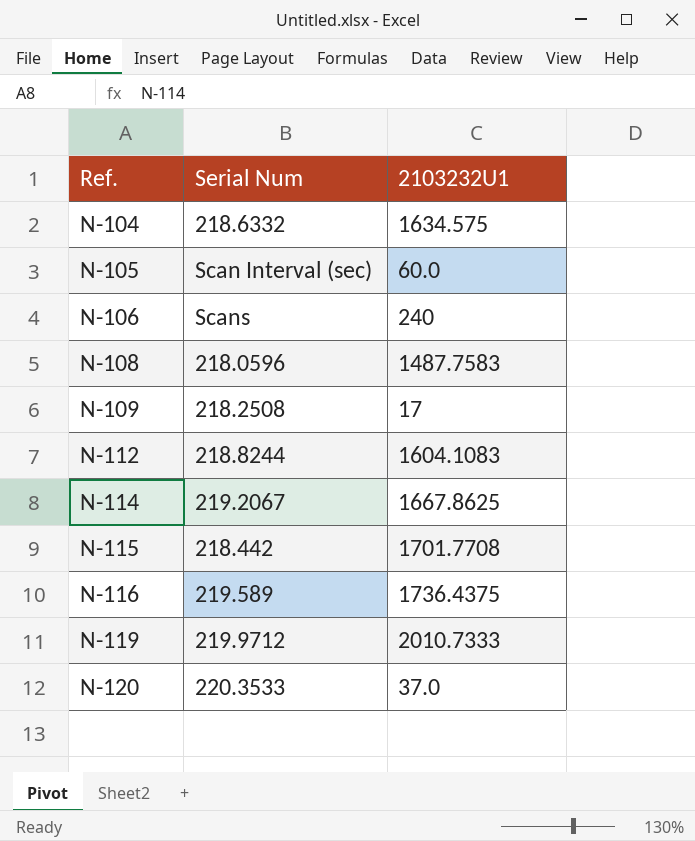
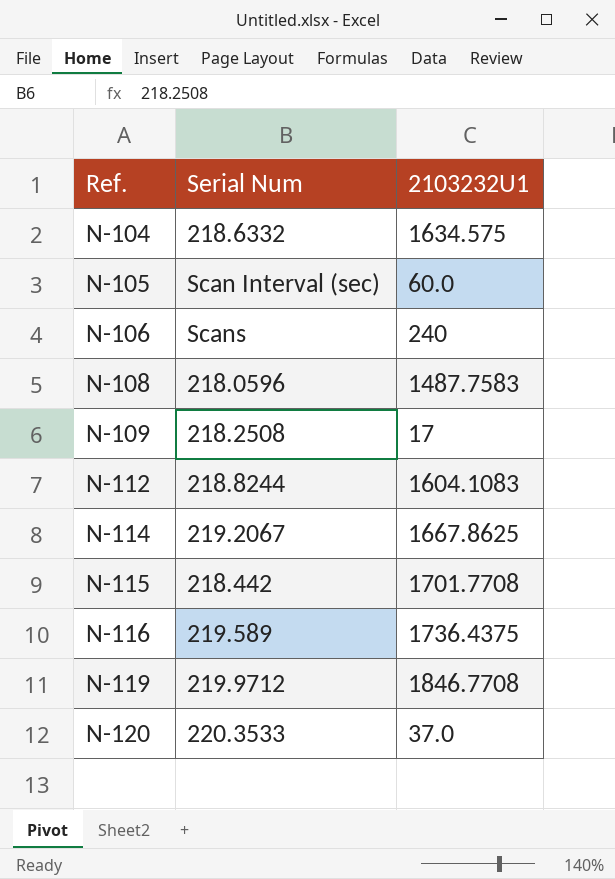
N-119 | 2103232U1: 2010.7333 -> 1846.7708

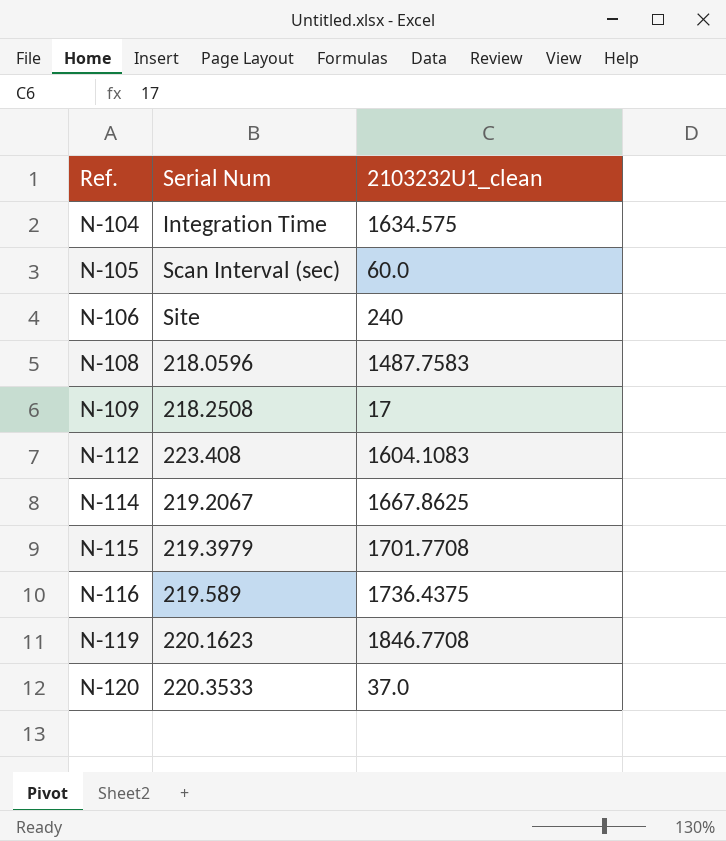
column name: 2103232U1 -> 2103232U1_clean
N-104 | Serial Num: 218.6332 -> Integration Time
N-106 | Serial Num: Scans -> Site
N-112 | Serial Num: 218.8244 -> 223.408
N-115 | Serial Num: 218.442 -> 219.3979
N-119 | Serial Num: 219.9712 -> 220.1623

